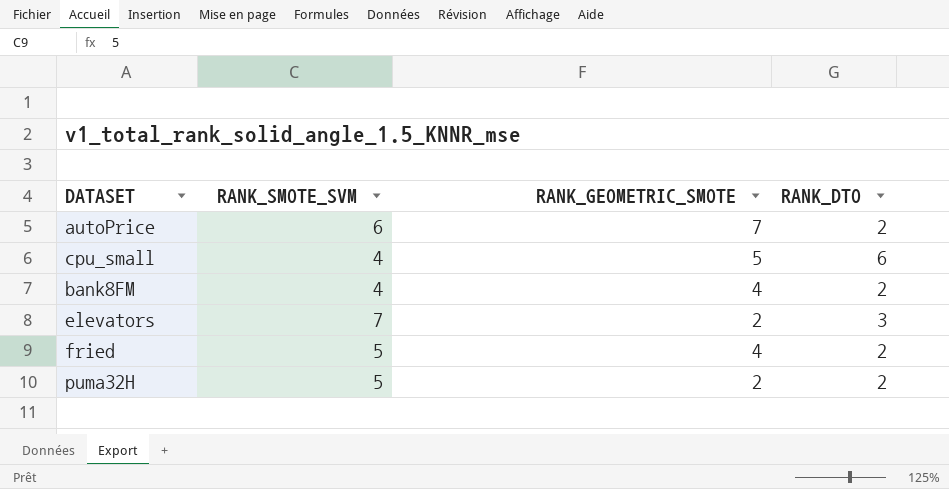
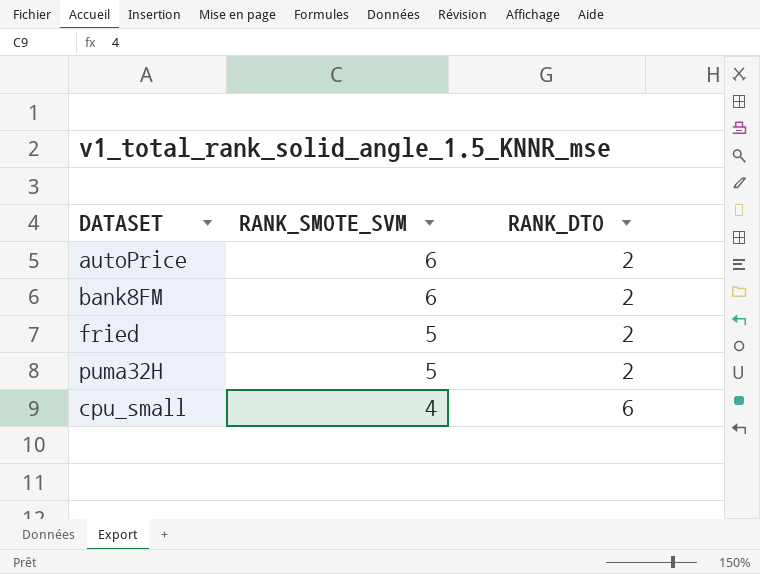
row order: none -> RANK_SMOTE_SVM descending
column RANK_GEOMETRIC_SMOTE | position: 3 -> none
row elevators: 7 | 2 | 3 -> none
bank8FM | RANK_SMOTE_SVM: 4 -> 6

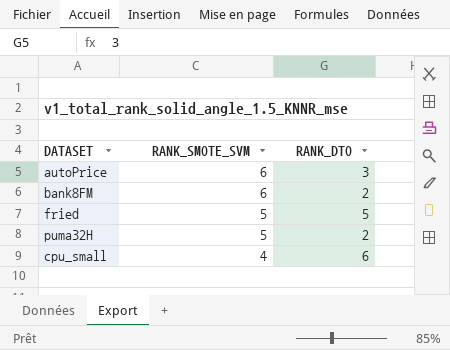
autoPrice | RANK_DTO: 2 -> 3
fried | RANK_DTO: 2 -> 5

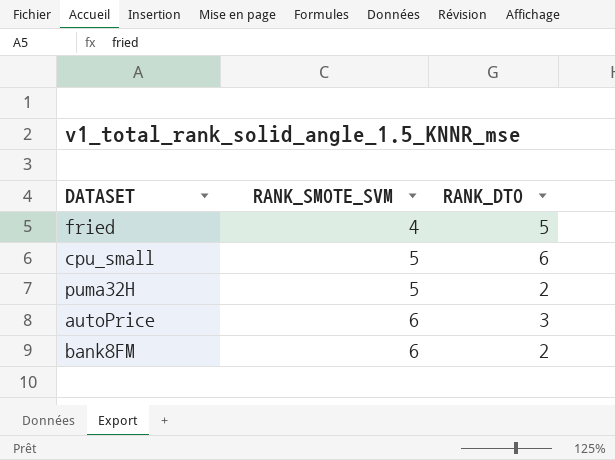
row order: RANK_SMOTE_SVM descending -> RANK_SMOTE_SVM ascending
fried | RANK_SMOTE_SVM: 5 -> 4
cpu_small | RANK_SMOTE_SVM: 4 -> 5

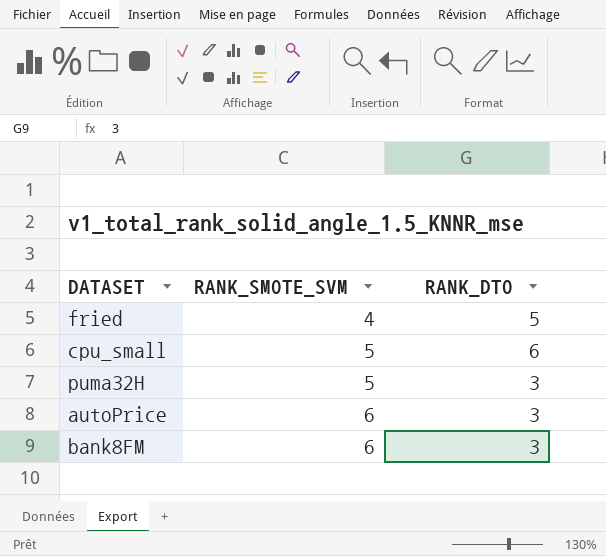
puma32H | RANK_DTO: 2 -> 3
bank8FM | RANK_DTO: 2 -> 3

